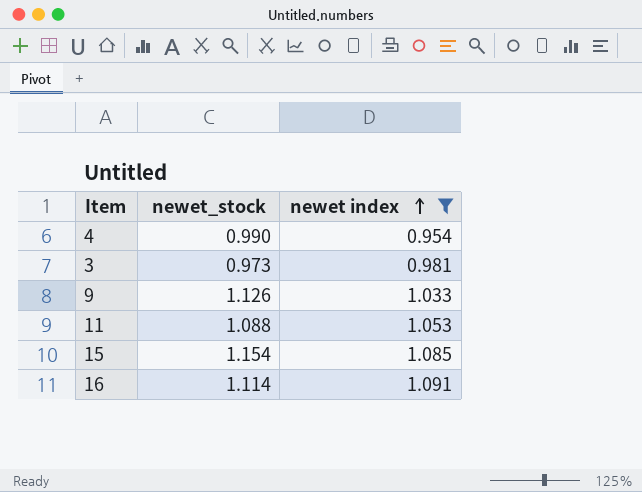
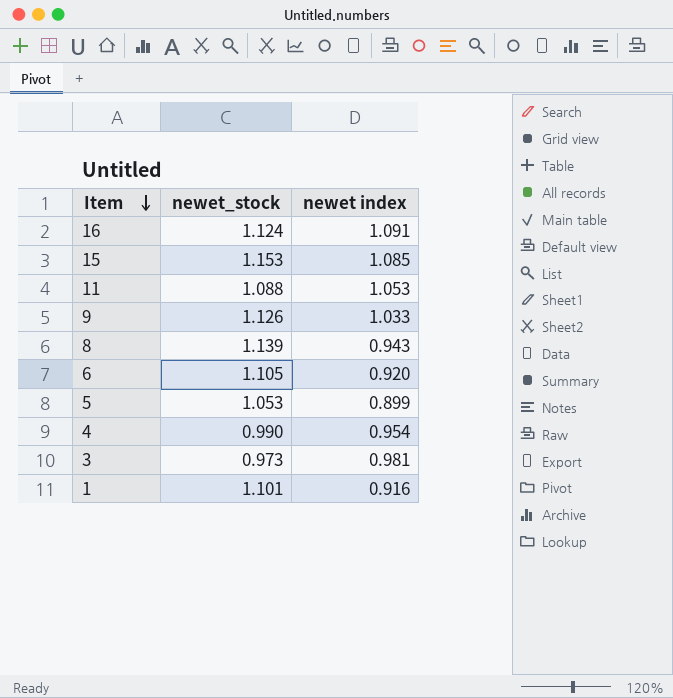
filter: newet index >= 0.954 -> none
row order: newet index ascending -> Item descending
16 | newet_stock: 1.114 -> 1.124
15 | newet_stock: 1.154 -> 1.153

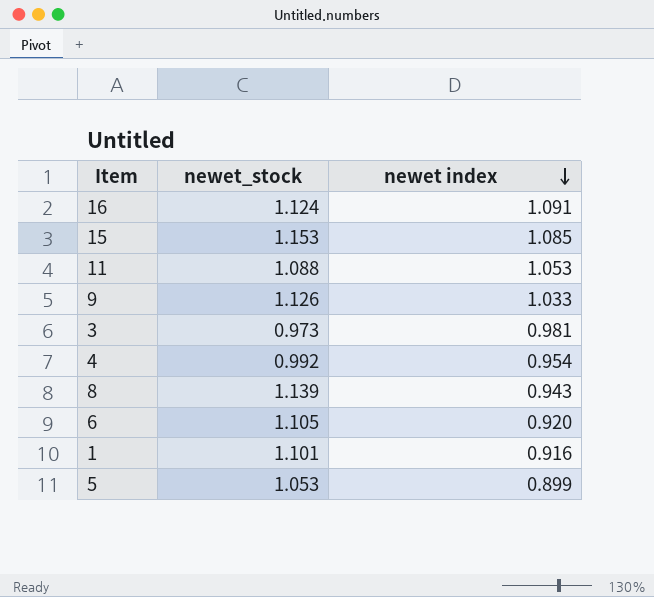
row order: Item descending -> newet index descending
4 | newet_stock: 0.990 -> 0.992

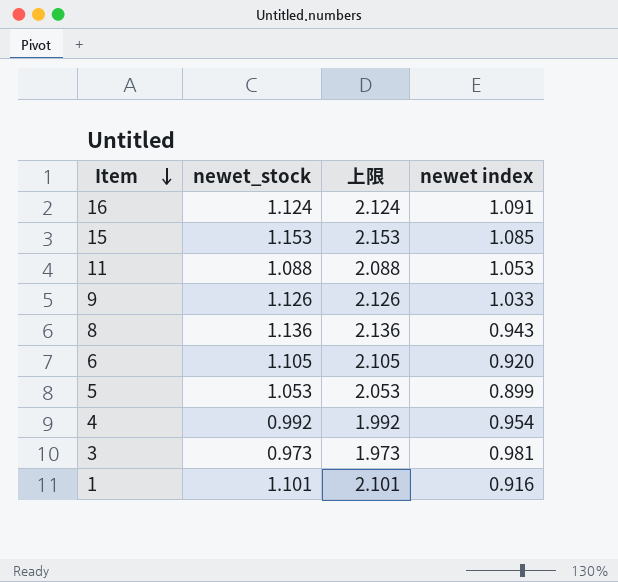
row order: newet index descending -> Item descending
column 上限 | formula: none -> [newet_stock] + 1
8 | newet_stock: 1.139 -> 1.136

